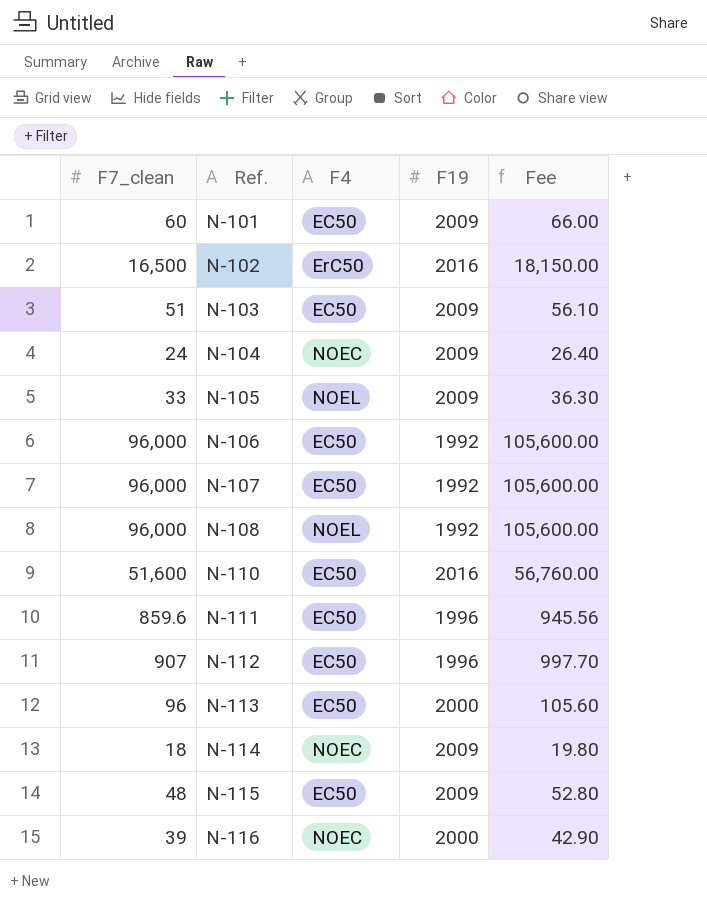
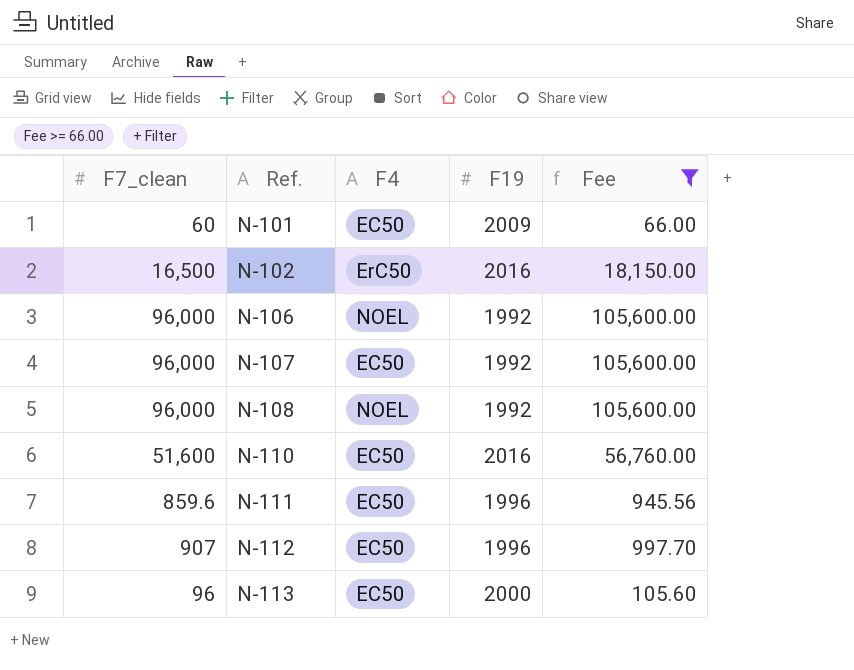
filter: none -> Fee >= 66.00
N-106 | F4: EC50 -> NOEL

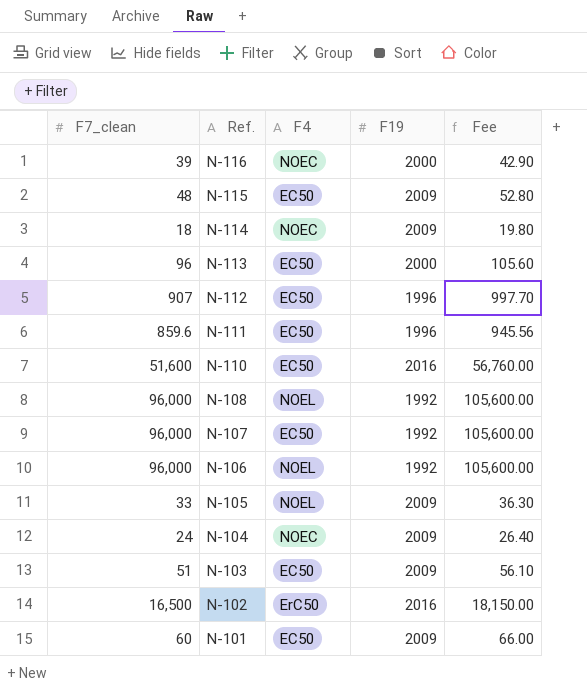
filter: Fee >= 66.00 -> none
row order: Ref. ascending -> Ref. descending

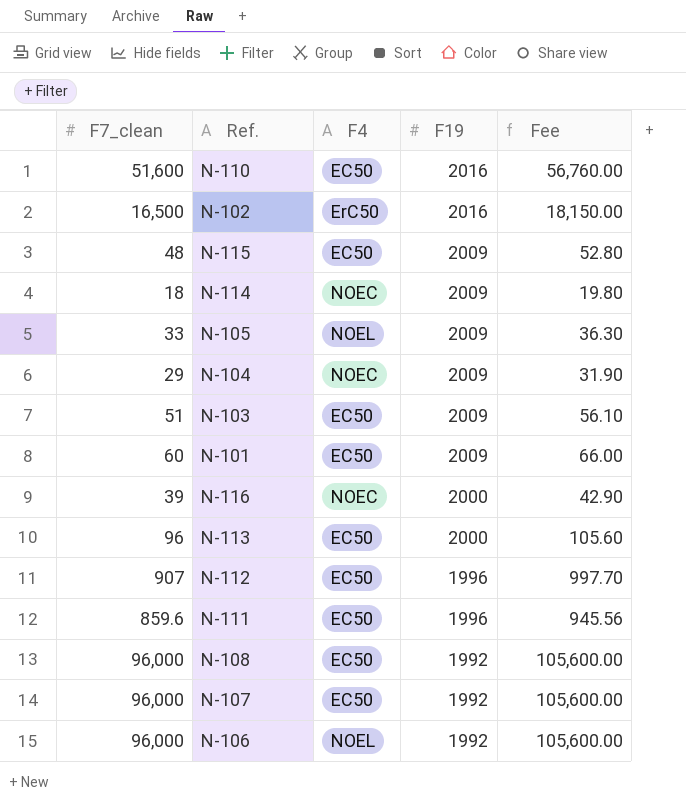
row order: Ref. descending -> F19 descending
N-104 | F7_clean: 24 -> 29
N-104 | Fee: 26.40 -> 31.90
N-108 | F4: NOEL -> EC50

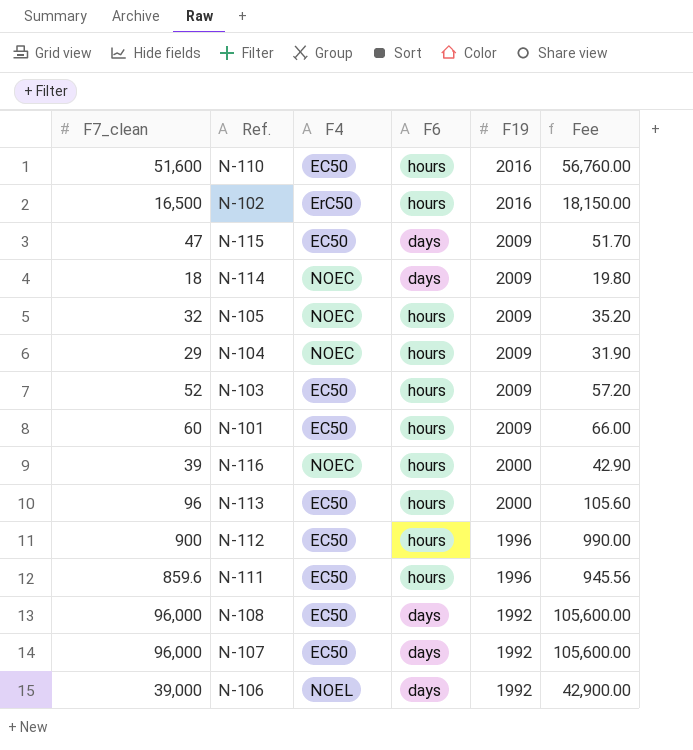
column F6 | position: none -> 4
N-115 | F7_clean: 48 -> 47
N-115 | Fee: 52.80 -> 51.70
N-105 | F7_clean: 33 -> 32
N-105 | F4: NOEL -> NOEC
N-105 | Fee: 36.30 -> 35.20
N-103 | F7_clean: 51 -> 52
N-103 | Fee: 56.10 -> 57.20
N-112 | F7_clean: 907 -> 900
N-112 | Fee: 997.70 -> 990.00
N-106 | F7_clean: 96,000 -> 39,000
N-106 | Fee: 105,600.00 -> 42,900.00

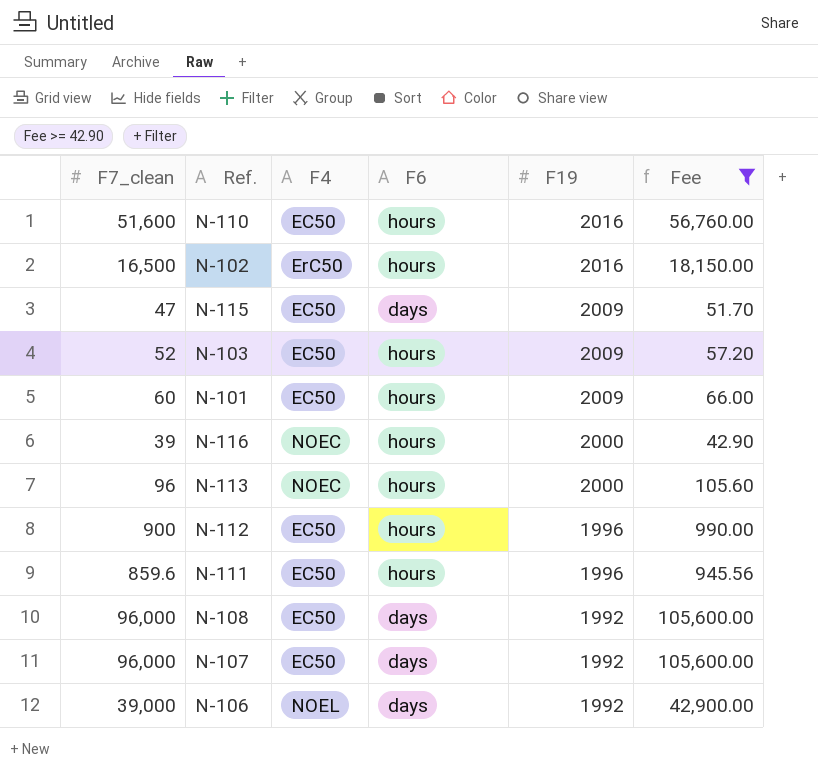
filter: none -> Fee >= 42.90
N-113 | F4: EC50 -> NOEC

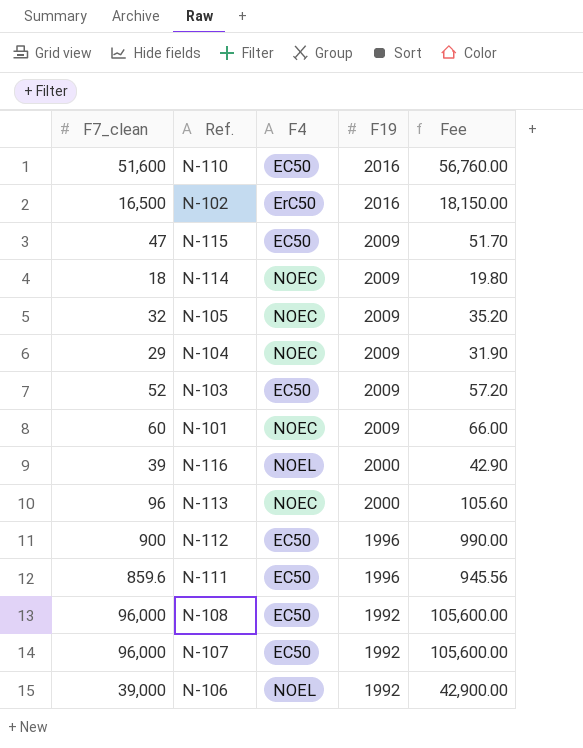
filter: Fee >= 42.90 -> none
column F6 | position: 4 -> none
N-101 | F4: EC50 -> NOEC
N-116 | F4: NOEC -> NOEL

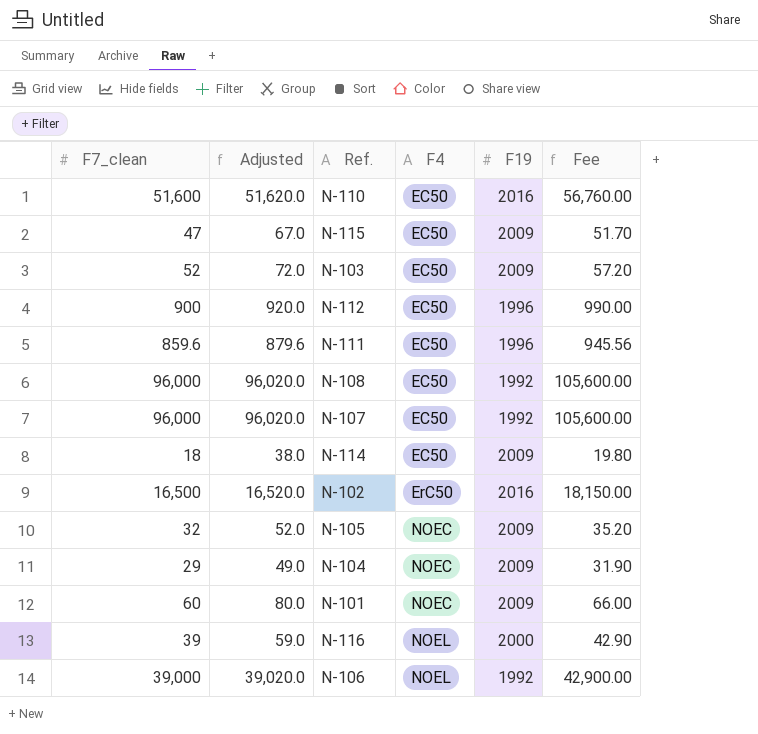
row order: F19 descending -> F4 ascending
column Adjusted | formula: none -> [F7_clean] + 20
row N-113: 96 | NOEC | 2000 | 105.60 -> none
N-114 | F4: NOEC -> EC50

